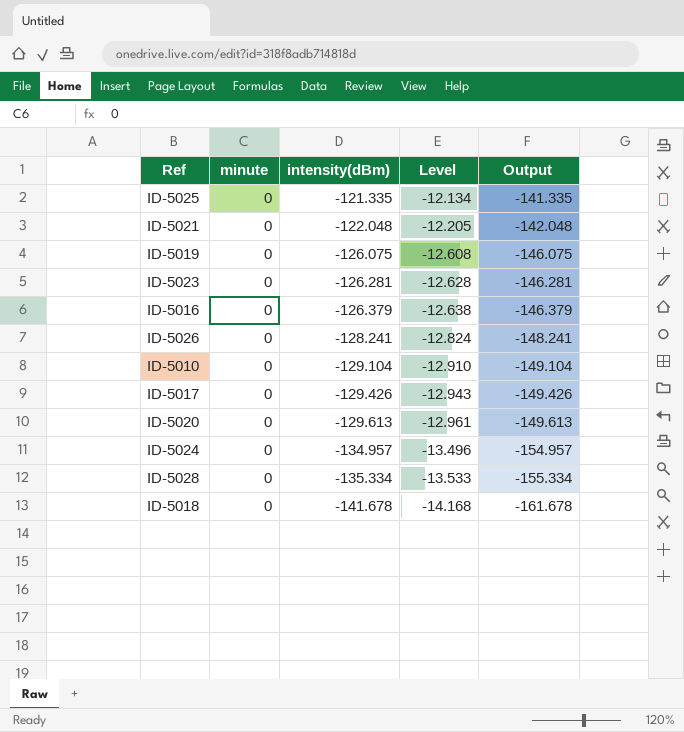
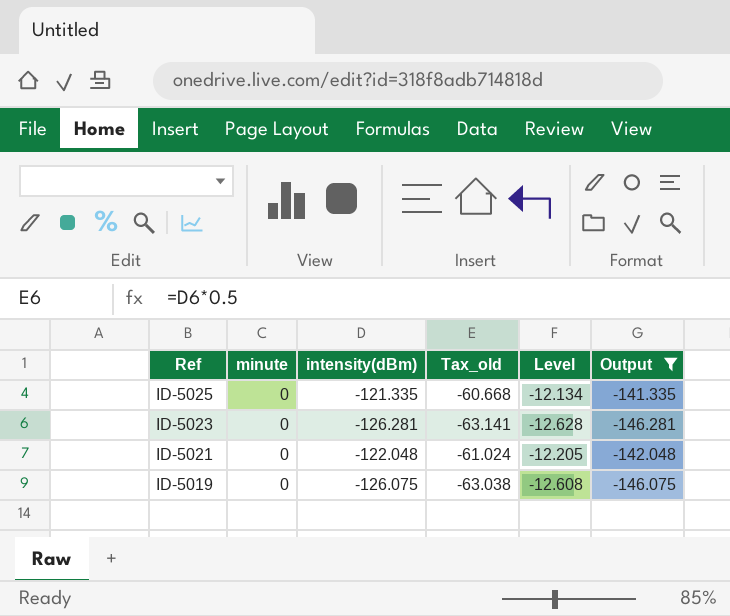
filter: none -> Output >= -146.281
row order: intensity(dBm) descending -> Ref descending
column Tax_old | formula: none -> [intensity(dBm)] * 0.5

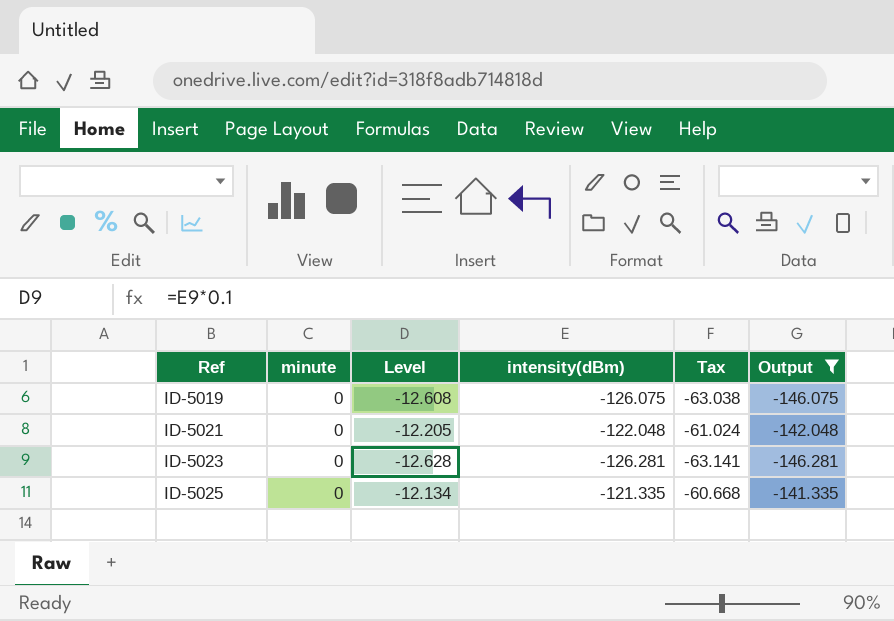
row order: Ref descending -> Ref ascending
column Level | position: 5 -> 3
column name: Tax_old -> Tax

